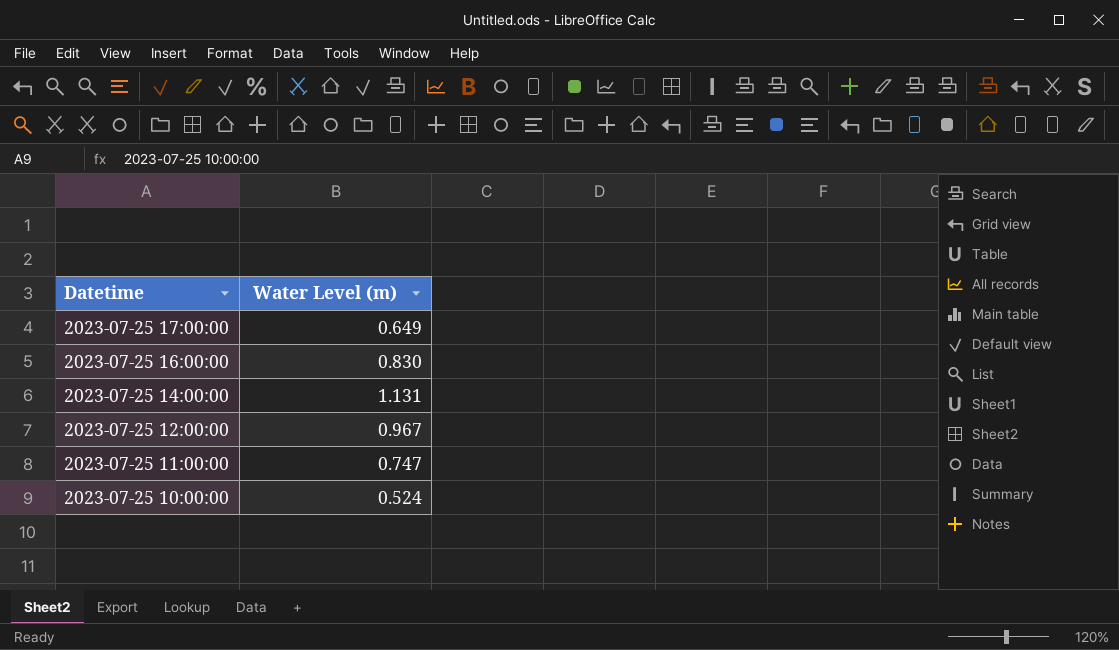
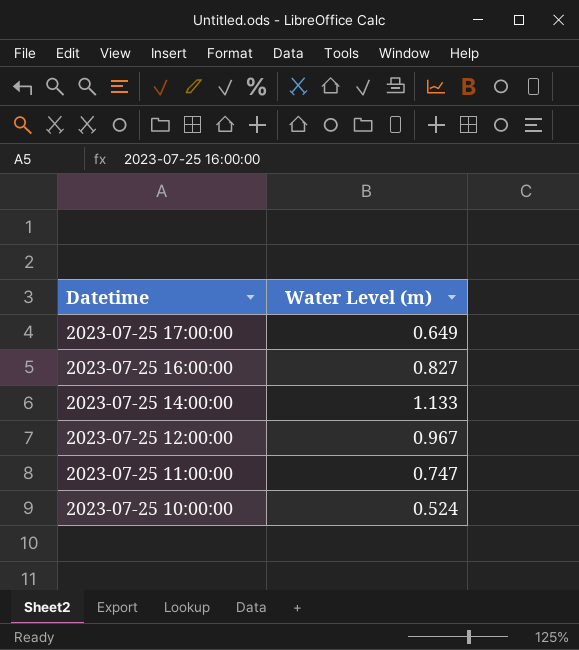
2023-07-25 16:00:00 | Water Level (m): 0.830 -> 0.827
2023-07-25 14:00:00 | Water Level (m): 1.131 -> 1.133

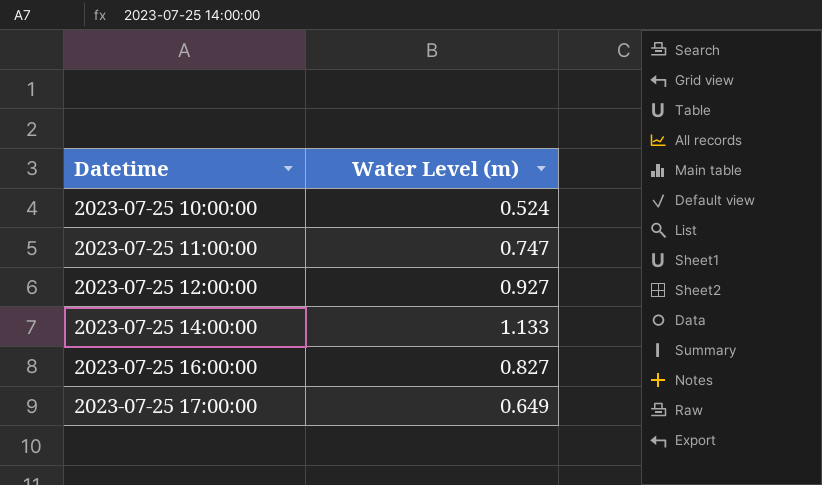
row order: Datetime descending -> Datetime ascending
2023-07-25 12:00:00 | Water Level (m): 0.967 -> 0.927

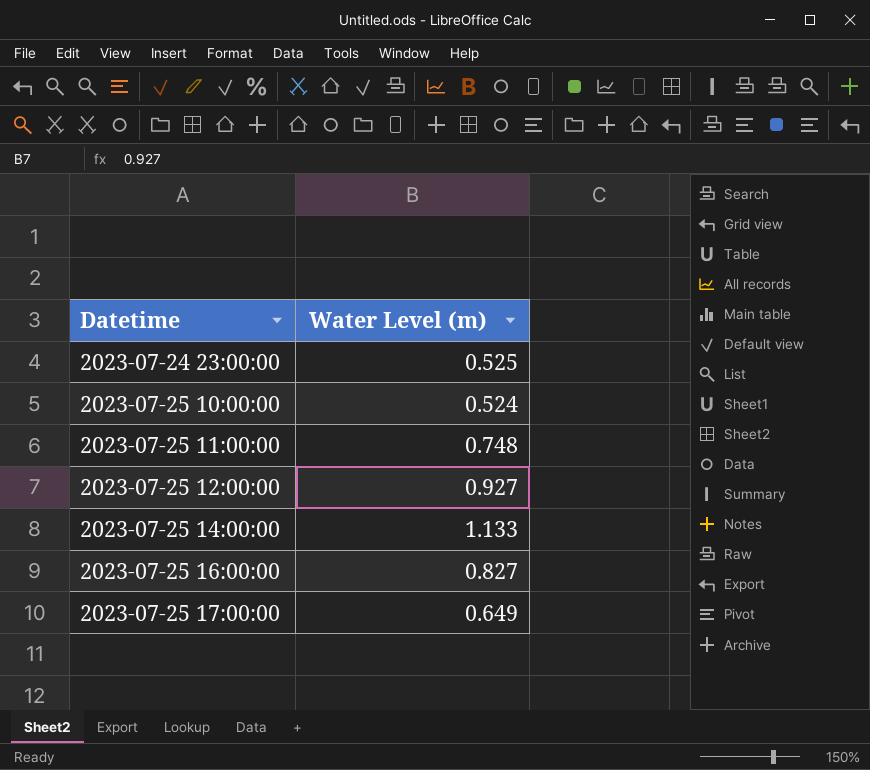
row 2023-07-24 23:00:00: none -> 0.525
2023-07-25 11:00:00 | Water Level (m): 0.747 -> 0.748

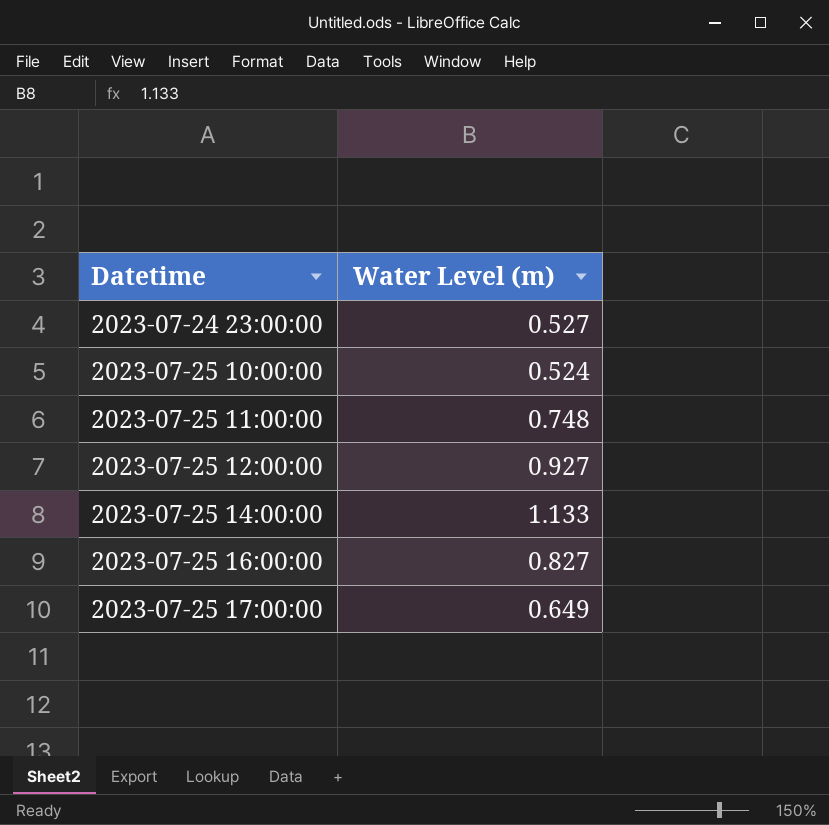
2023-07-24 23:00:00 | Water Level (m): 0.525 -> 0.527

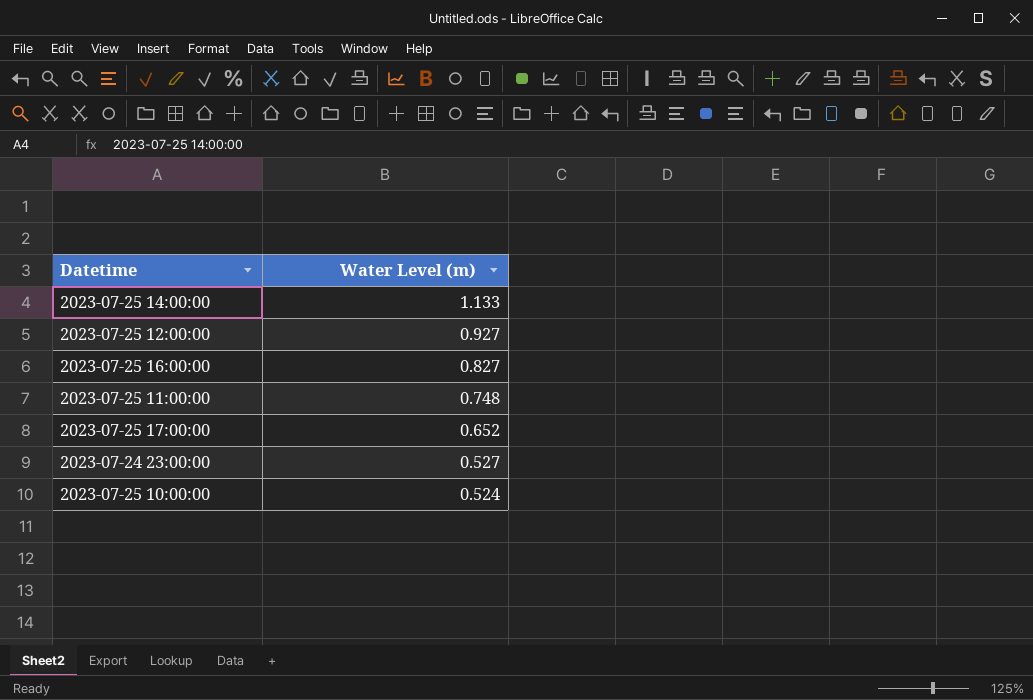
row order: Datetime ascending -> Water Level (m) descending
2023-07-25 17:00:00 | Water Level (m): 0.649 -> 0.652

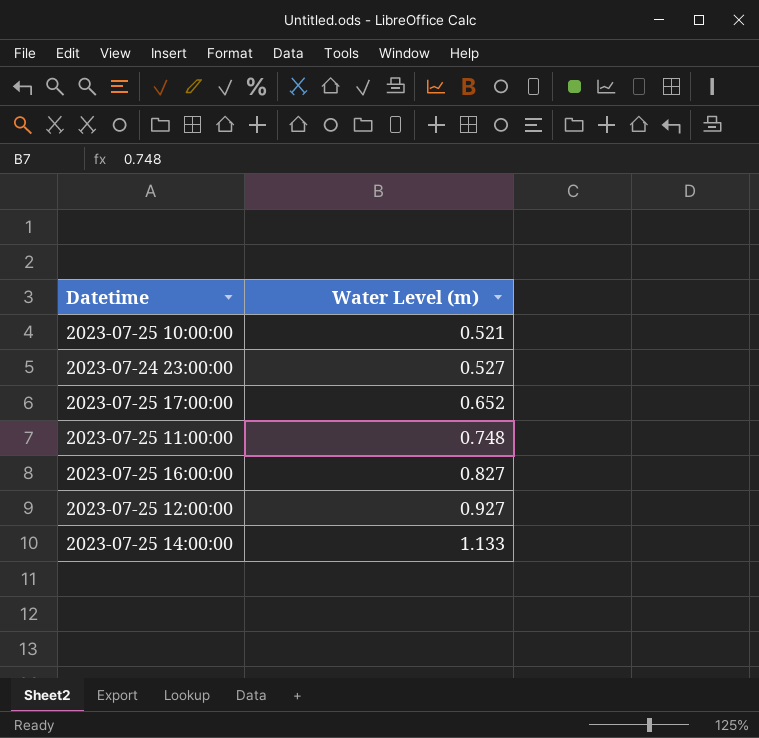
row order: Water Level (m) descending -> Water Level (m) ascending
2023-07-25 10:00:00 | Water Level (m): 0.524 -> 0.521

